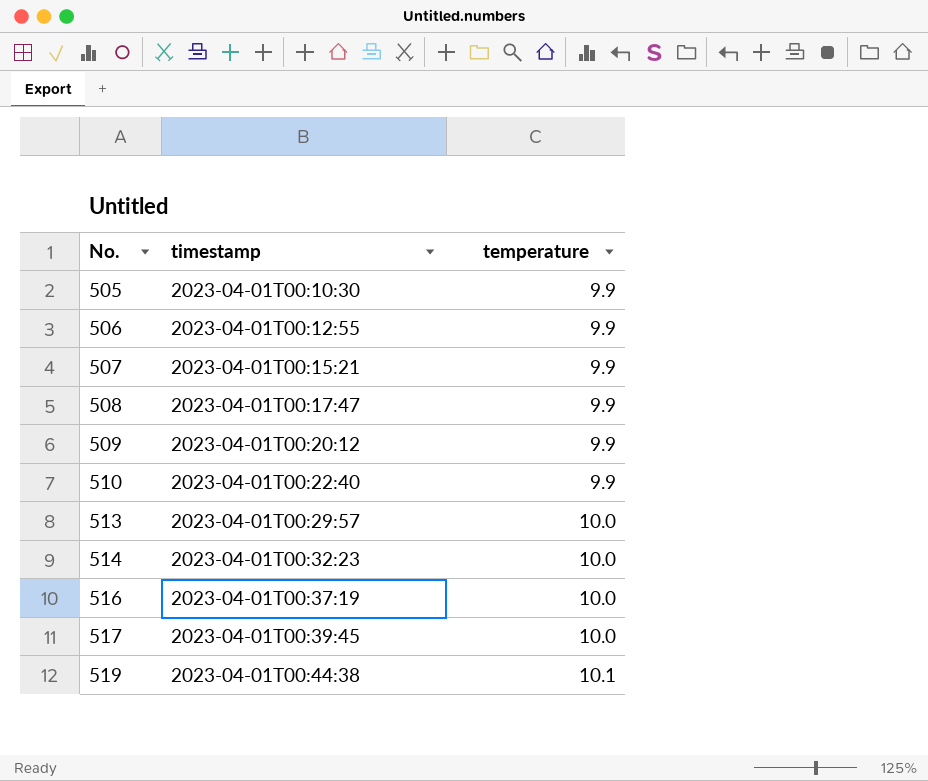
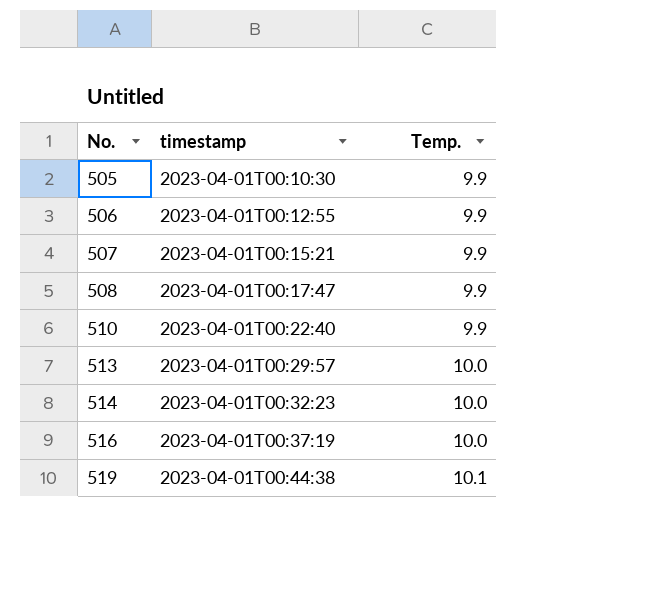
column name: temperature -> Temp.
row 509: 2023-04-01T00:20:12 | 9.9 -> none
row 517: 2023-04-01T00:39:45 | 10.0 -> none

